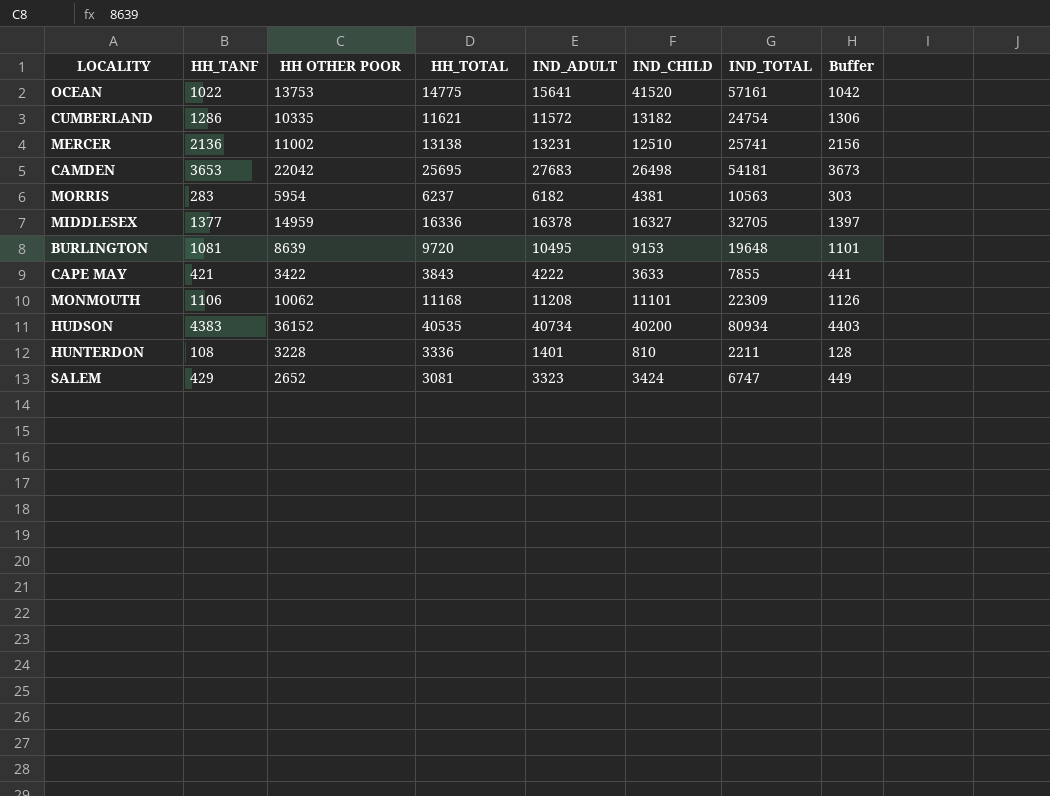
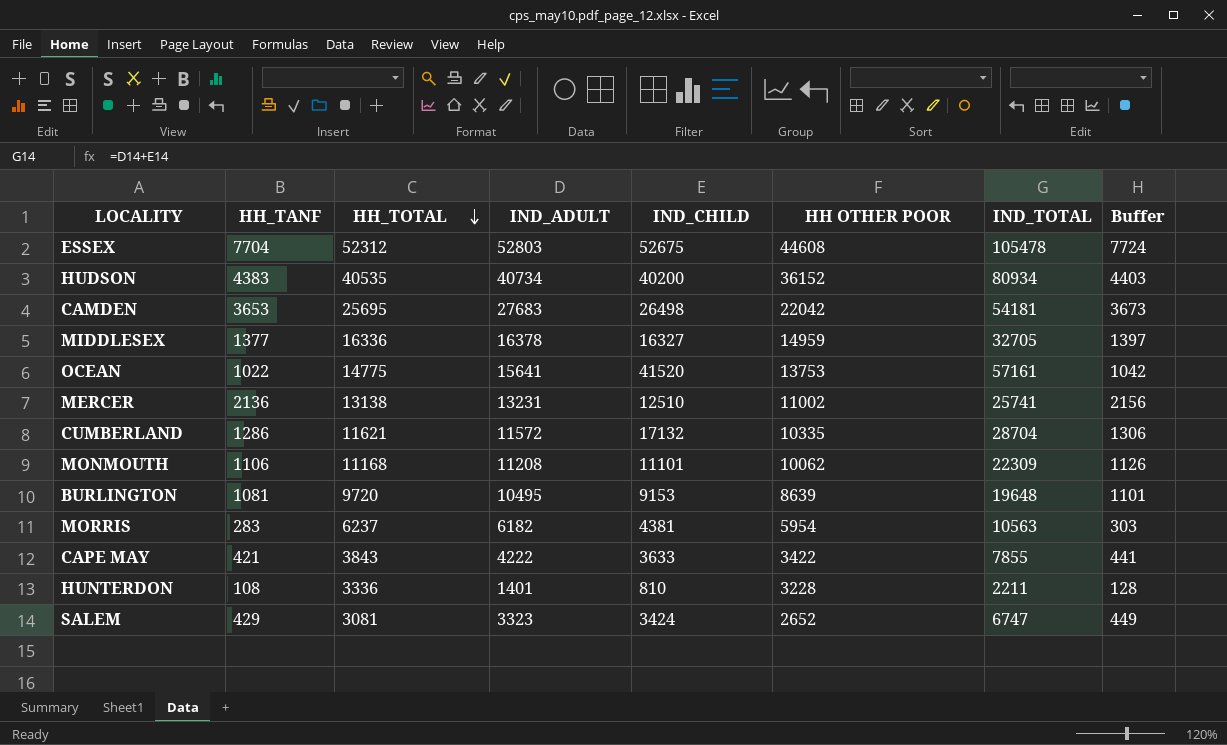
row order: none -> HH_TOTAL descending
column HH OTHER POOR | position: 3 -> 6
row ESSEX: none -> 7704 | 52312 | 52803 | 52675 | 44608 | 105478 | 7724
CUMBERLAND | IND_CHILD: 13182 -> 17132
CUMBERLAND | IND_TOTAL: 24754 -> 28704

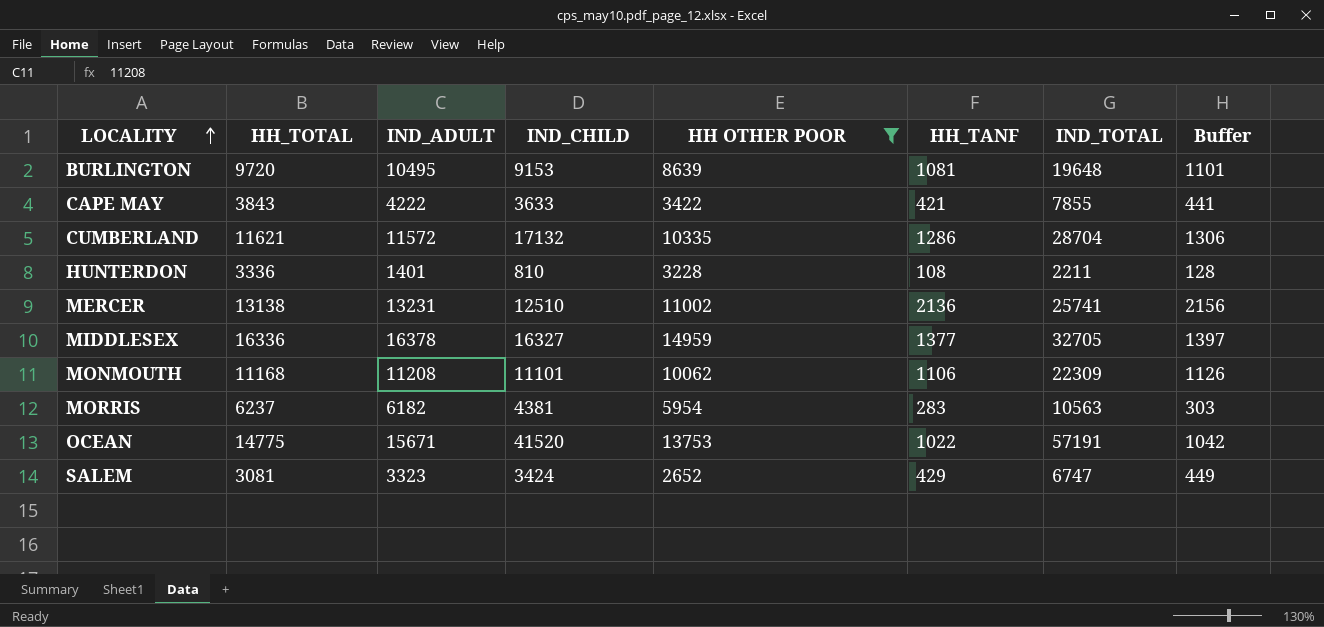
filter: none -> HH OTHER POOR <= 14959
row order: HH_TOTAL descending -> LOCALITY ascending
column HH_TANF | position: 2 -> 6
OCEAN | IND_ADULT: 15641 -> 15671
OCEAN | IND_TOTAL: 57161 -> 57191

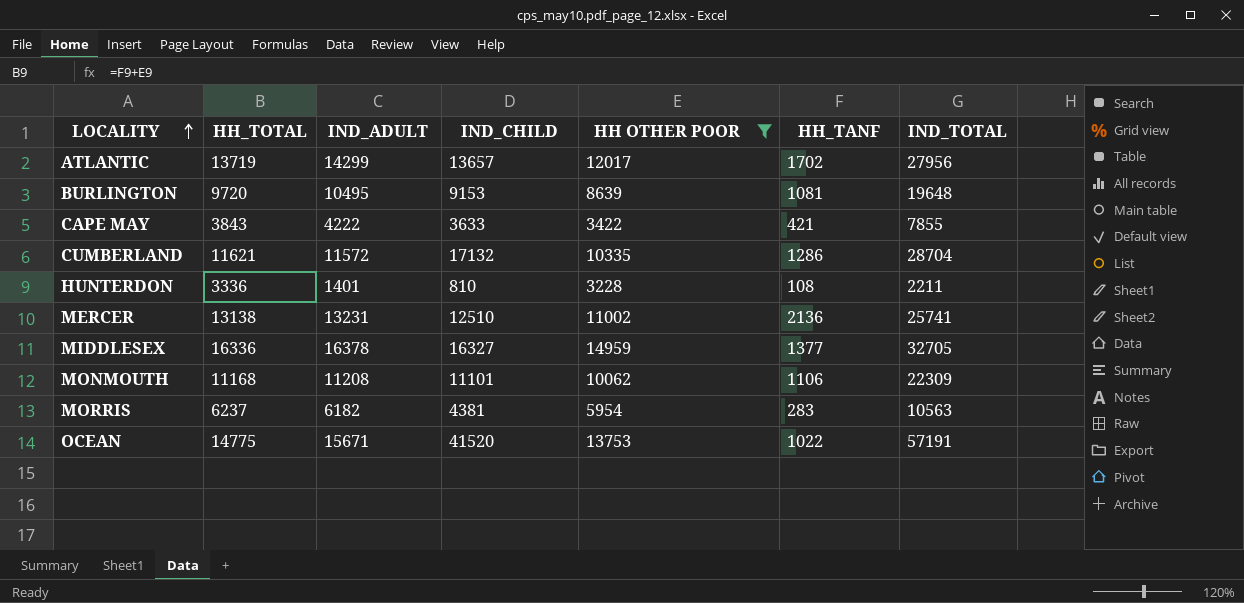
column Buffer | formula: [HH_TANF] + 20 -> none
row SALEM: 3081 | 3323 | 3424 | 2652 | 429 | 6747 | 449 -> none
row ATLANTIC: none -> 13719 | 14299 | 13657 | 12017 | 1702 | 27956

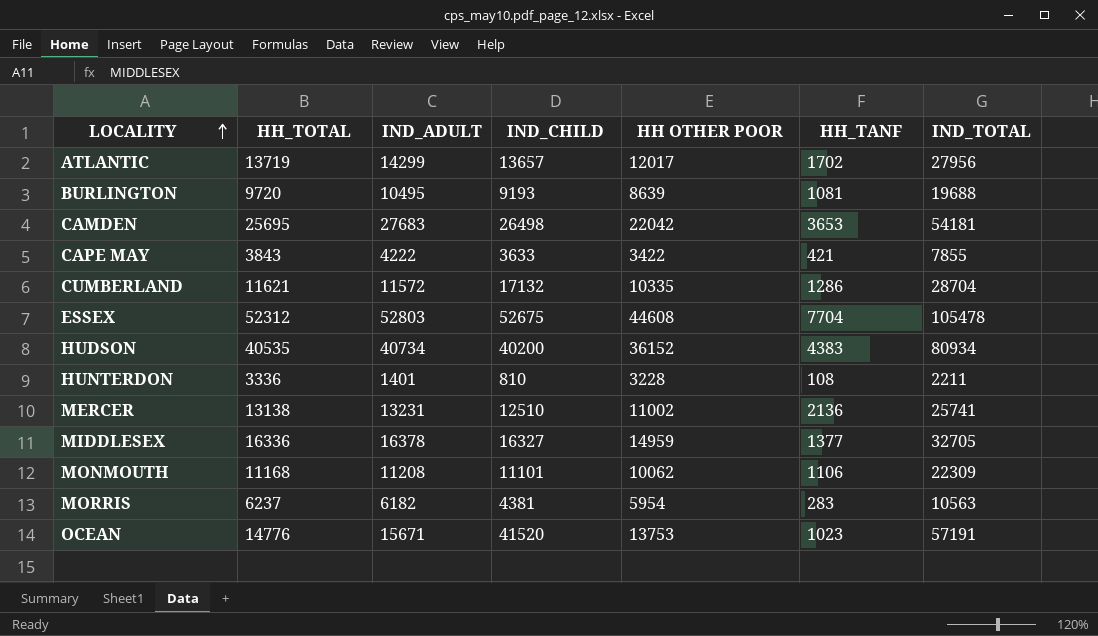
filter: HH OTHER POOR <= 14959 -> none
BURLINGTON | IND_CHILD: 9153 -> 9193
BURLINGTON | IND_TOTAL: 19648 -> 19688
OCEAN | HH_TOTAL: 14775 -> 14776
OCEAN | HH_TANF: 1022 -> 1023

